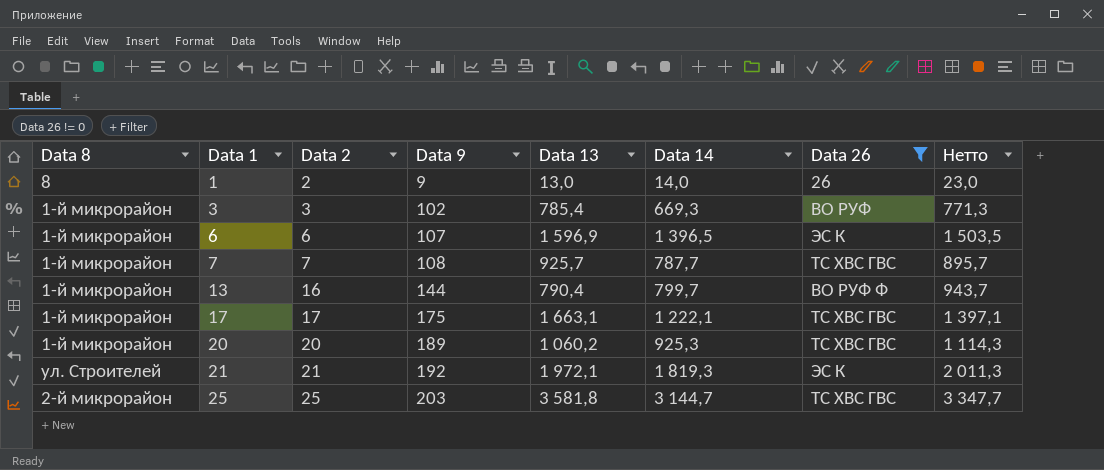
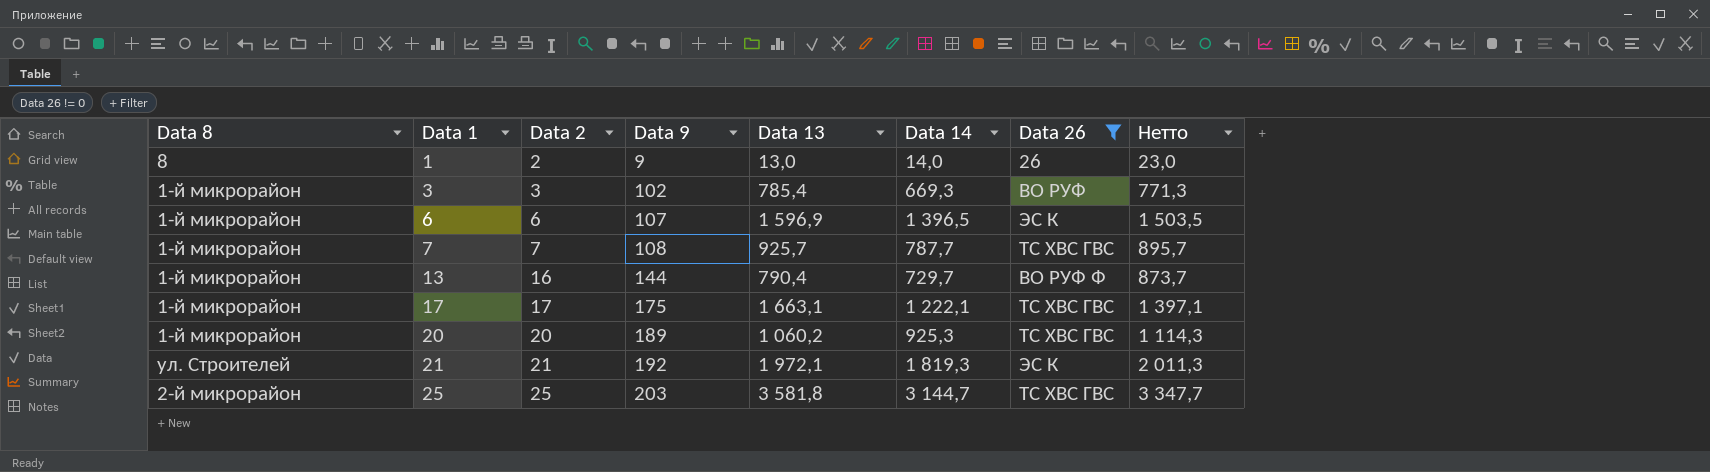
13 | Data 14: 799,7 -> 729,7
13 | Нетто: 943,7 -> 873,7

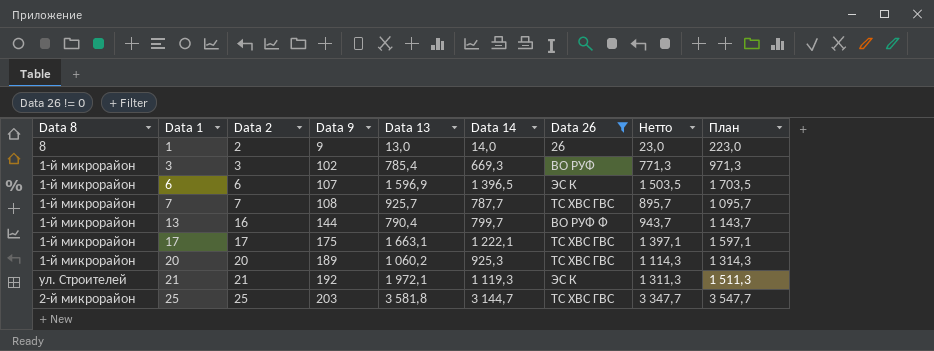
column План | formula: none -> [Нетто] + 200
13 | Data 14: 729,7 -> 799,7
13 | Нетто: 873,7 -> 943,7
21 | Data 14: 1 819,3 -> 1 119,3
21 | Нетто: 2 011,3 -> 1 311,3

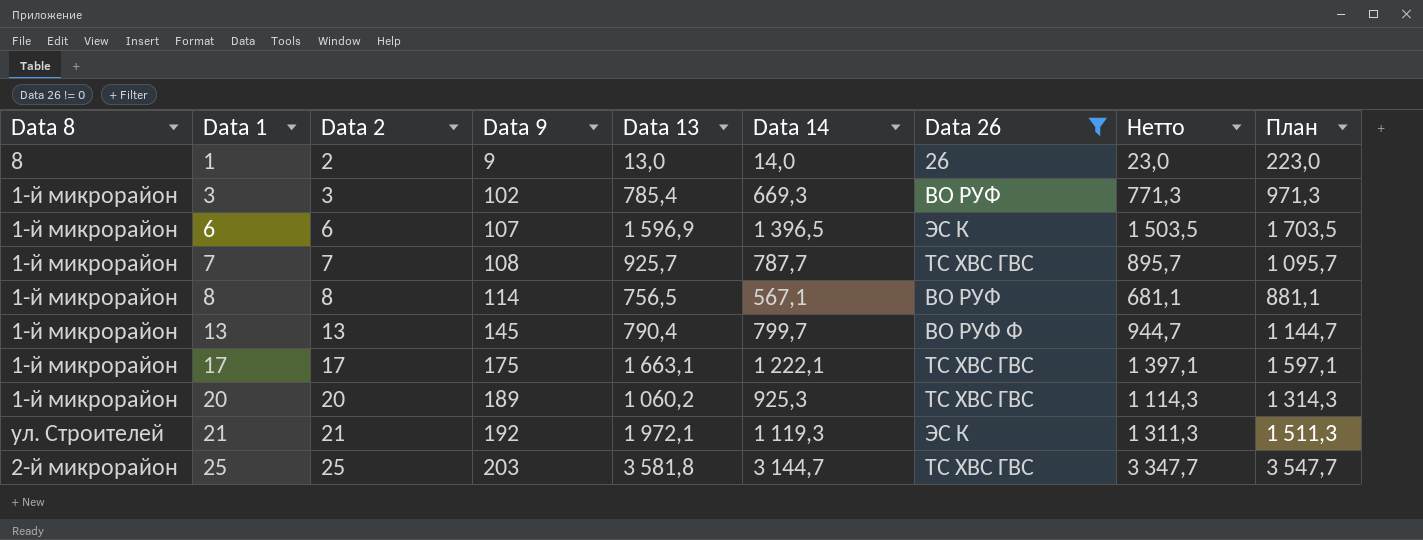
row 8: none -> 1-й микрорайон | 8 | 114 | 756,5 | 567,1 | ВО РУФ | 681,1 | 881,1
13 | Data 2: 16 -> 13
13 | Data 9: 144 -> 145
13 | Нетто: 943,7 -> 944,7
13 | План: 1 143,7 -> 1 144,7

